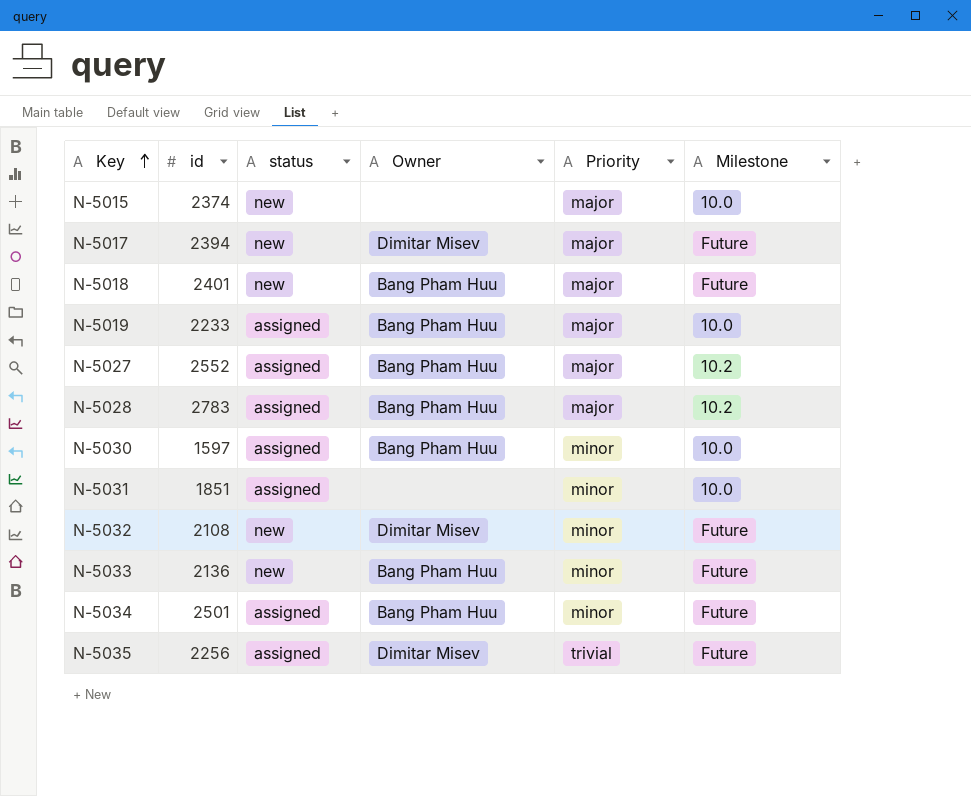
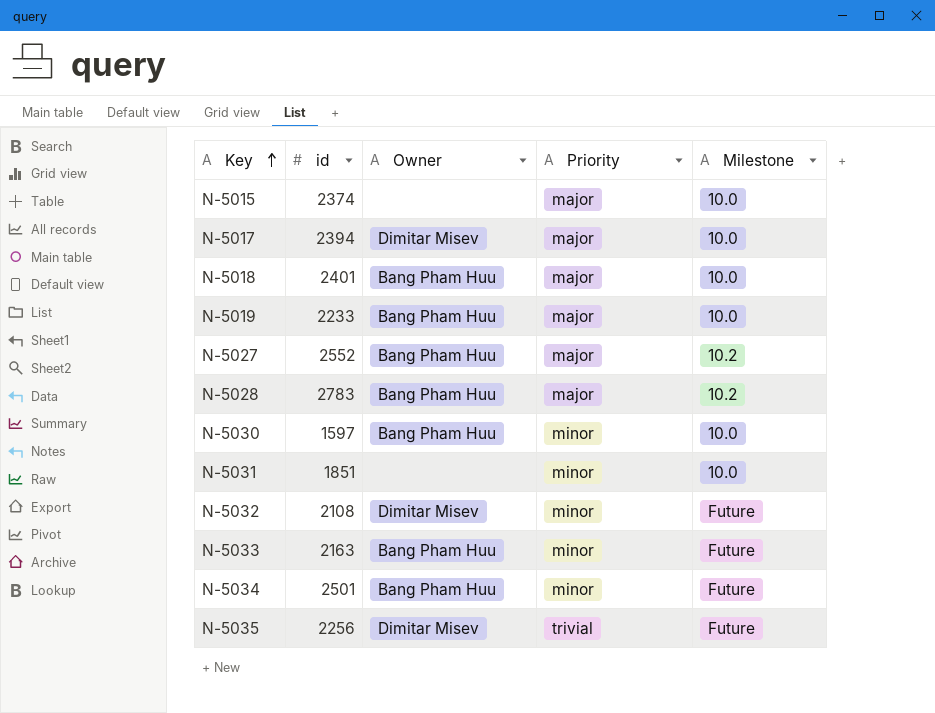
column status | position: 3 -> none
N-5017 | Milestone: Future -> 10.0
N-5018 | Milestone: Future -> 10.0
N-5033 | id: 2136 -> 2163

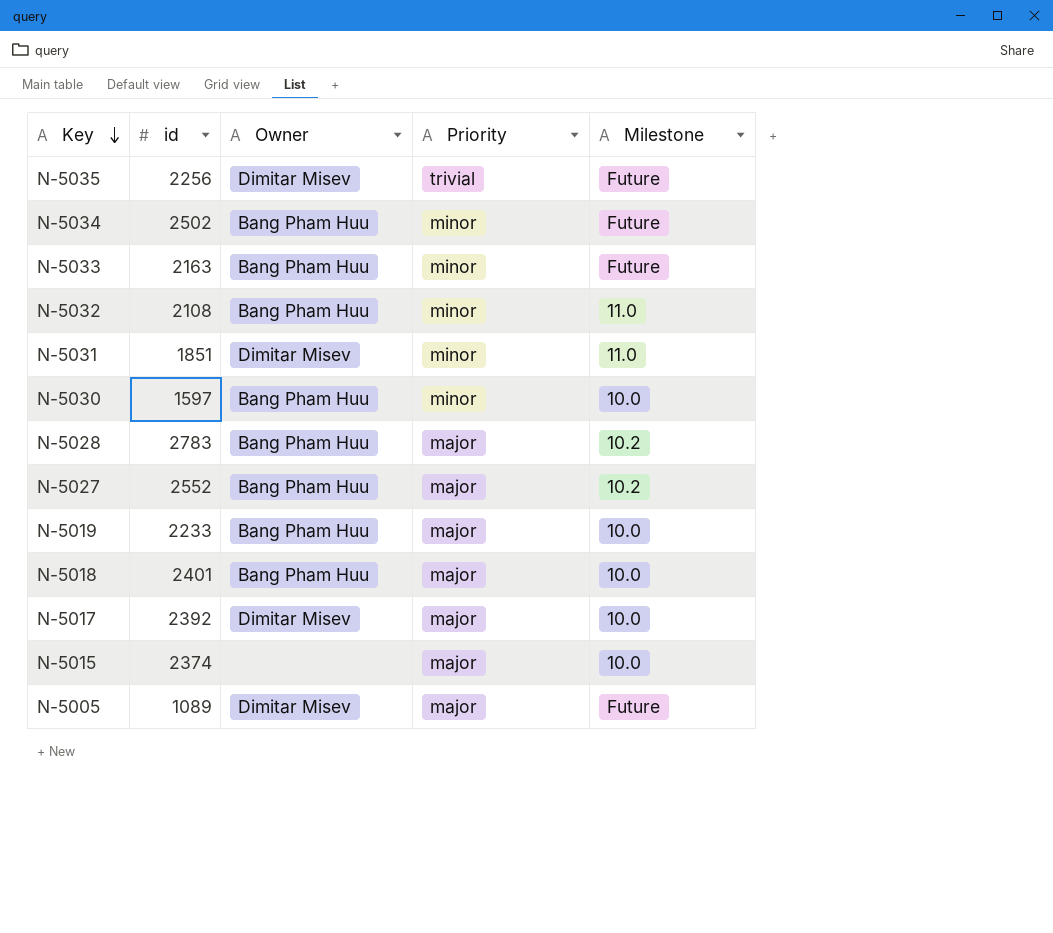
row order: Key ascending -> Key descending
N-5034 | id: 2501 -> 2502
N-5032 | Owner: Dimitar Misev -> Bang Pham Huu
N-5032 | Milestone: Future -> 11.0
N-5031 | Owner: none -> Dimitar Misev
N-5031 | Milestone: 10.0 -> 11.0
N-5017 | id: 2394 -> 2392
row N-5005: none -> 1089 | Dimitar Misev | major | Future

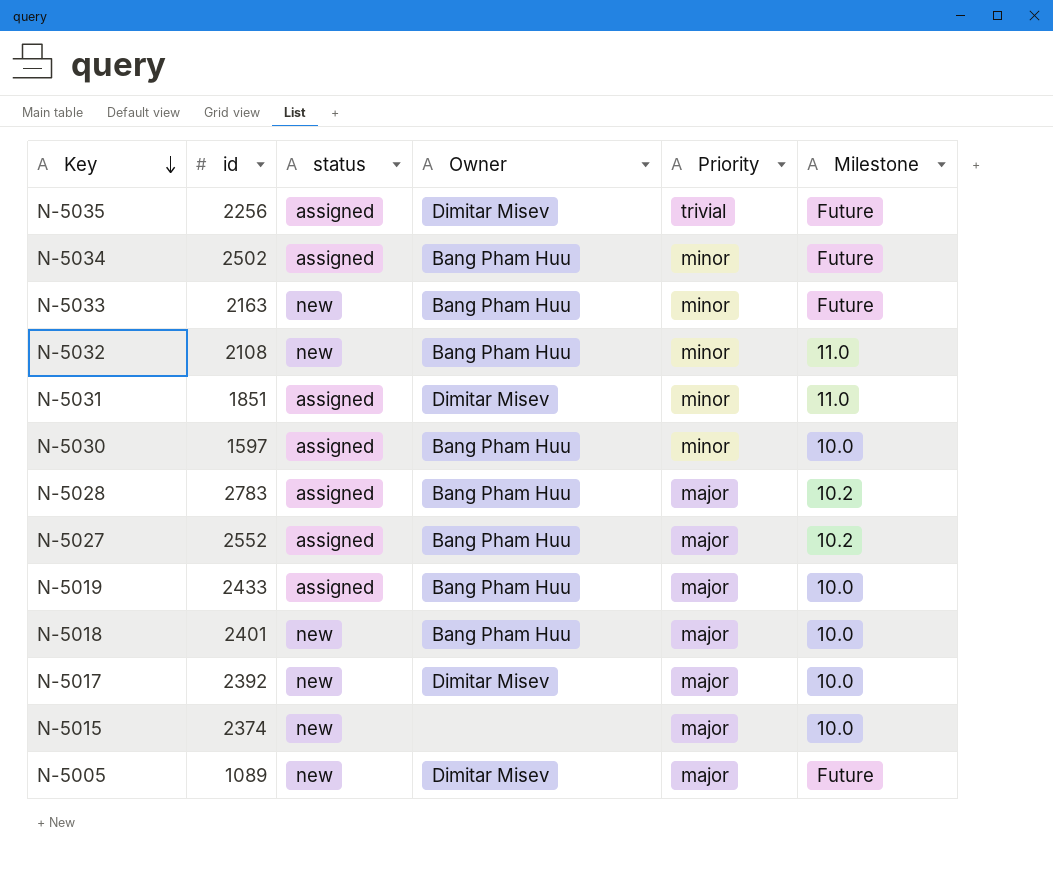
column status | position: none -> 3
N-5019 | id: 2233 -> 2433

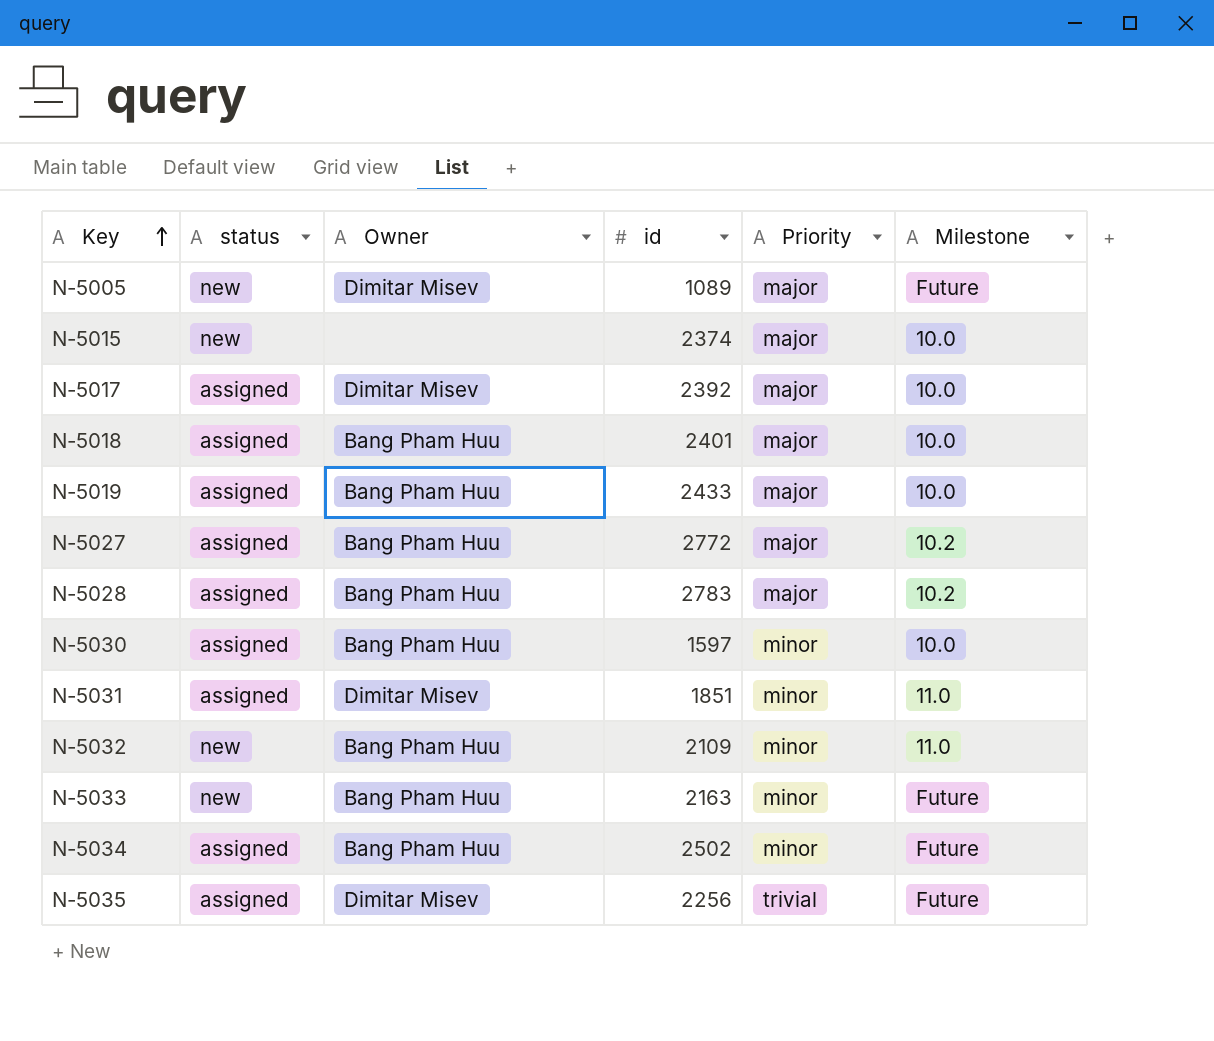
row order: Key descending -> Key ascending
column id | position: 2 -> 4
N-5017 | status: new -> assigned
N-5018 | status: new -> assigned
N-5027 | id: 2552 -> 2772
N-5032 | id: 2108 -> 2109

